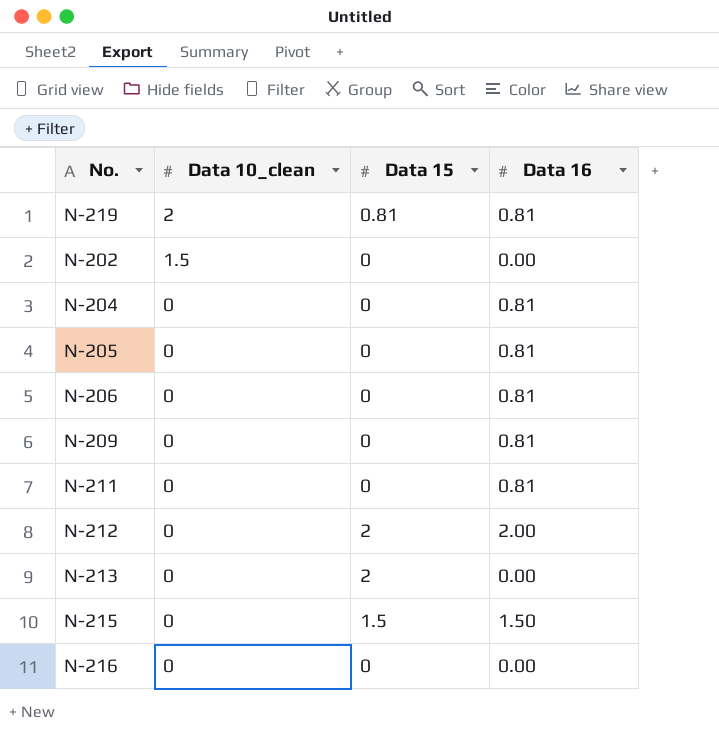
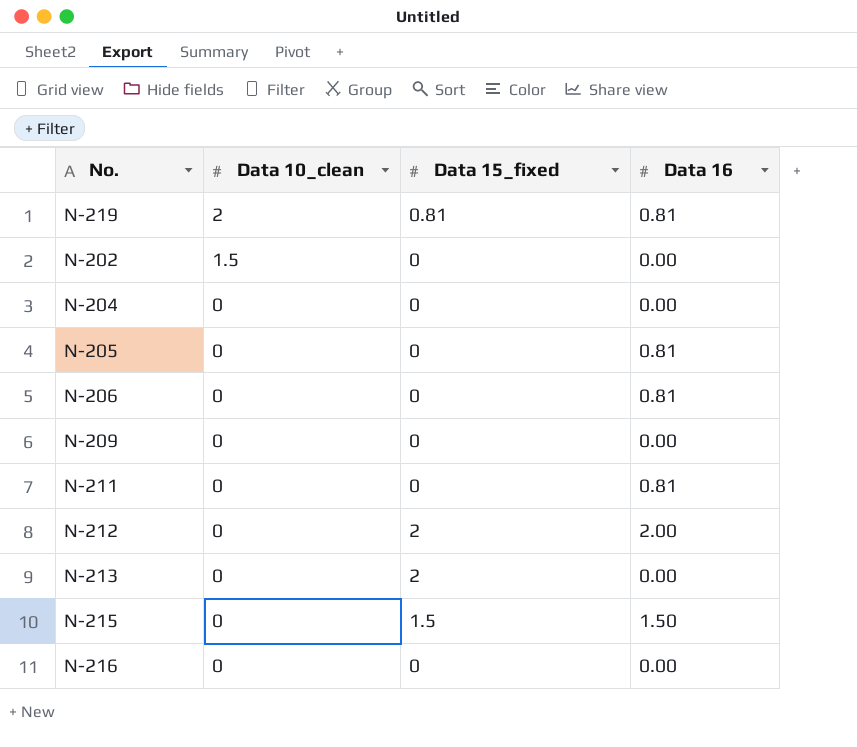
column name: Data 15 -> Data 15_fixed
N-204 | Data 16: 0.81 -> 0.00
N-209 | Data 16: 0.81 -> 0.00

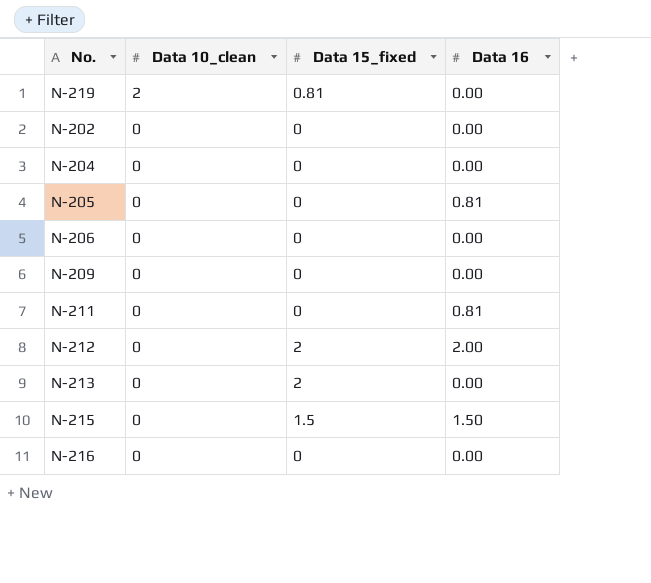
N-219 | Data 16: 0.81 -> 0.00
N-202 | Data 10_clean: 1.5 -> 0
N-206 | Data 16: 0.81 -> 0.00

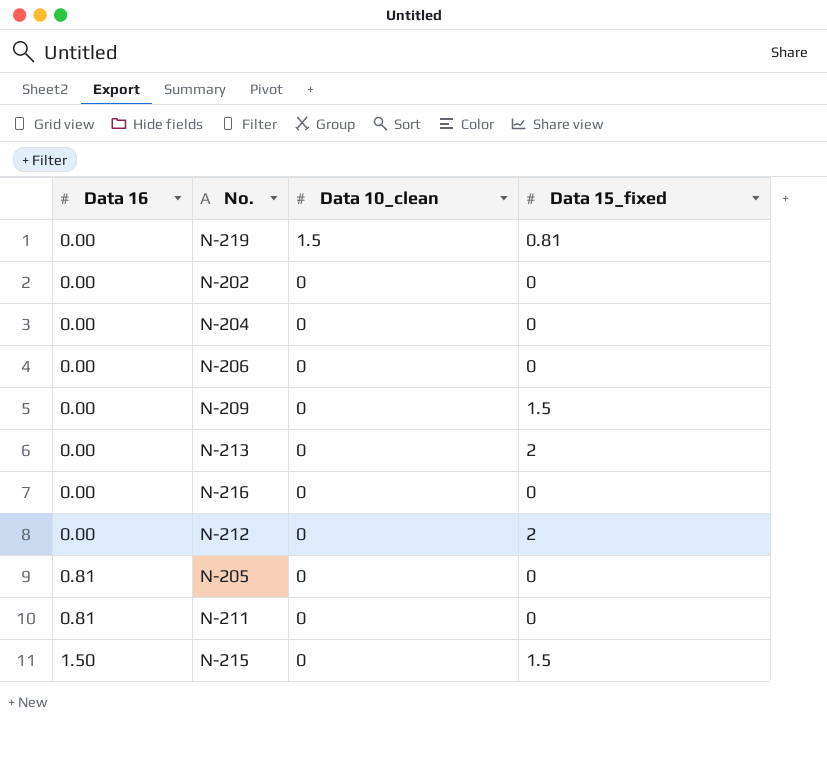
row order: Data 10_clean descending -> Data 16 ascending
column Data 16 | position: 4 -> 1
N-219 | Data 10_clean: 2 -> 1.5
N-209 | Data 15_fixed: 0 -> 1.5
N-212 | Data 16: 2.00 -> 0.00

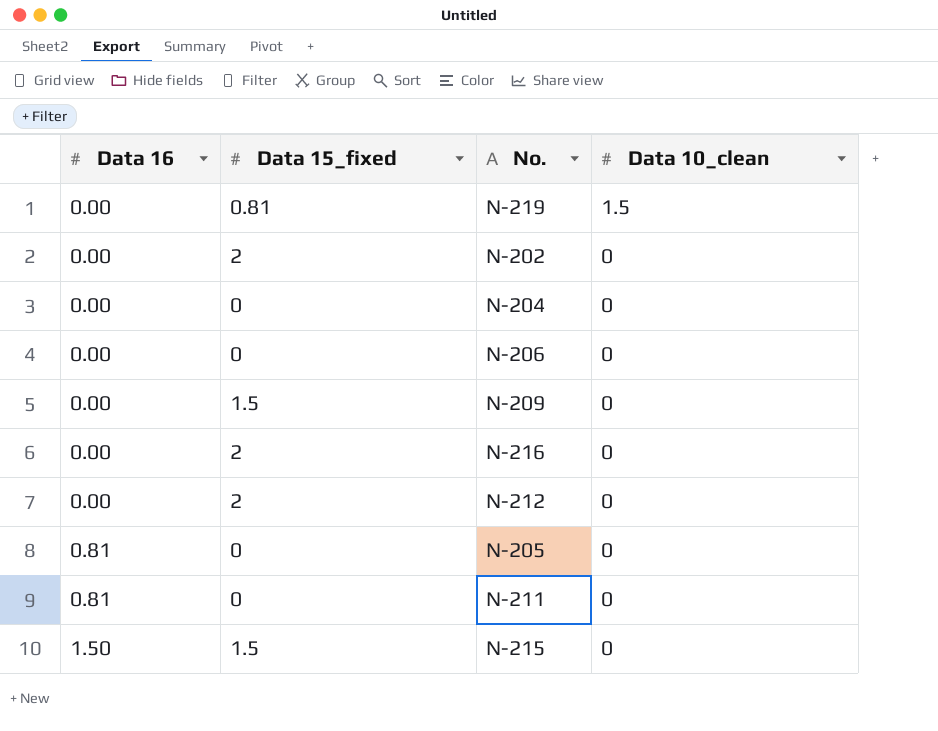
column Data 15_fixed | position: 4 -> 2
row N-213: 0.00 | 0 | 2 -> none
N-202 | Data 15_fixed: 0 -> 2
N-216 | Data 15_fixed: 0 -> 2

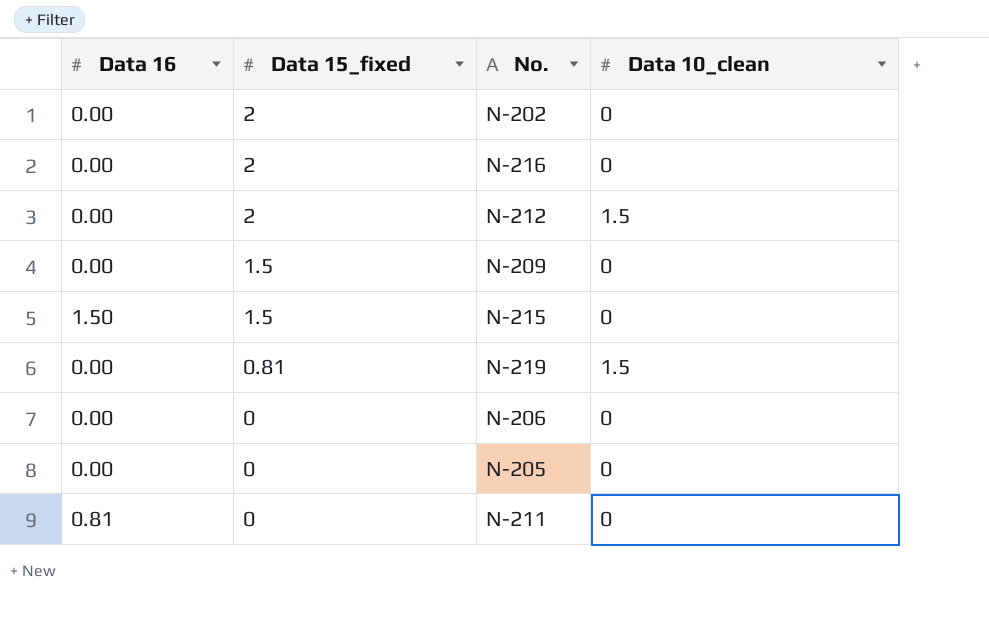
row order: Data 16 ascending -> Data 15_fixed descending
row N-204: 0.00 | 0 | 0 -> none
N-212 | Data 10_clean: 0 -> 1.5
N-205 | Data 16: 0.81 -> 0.00

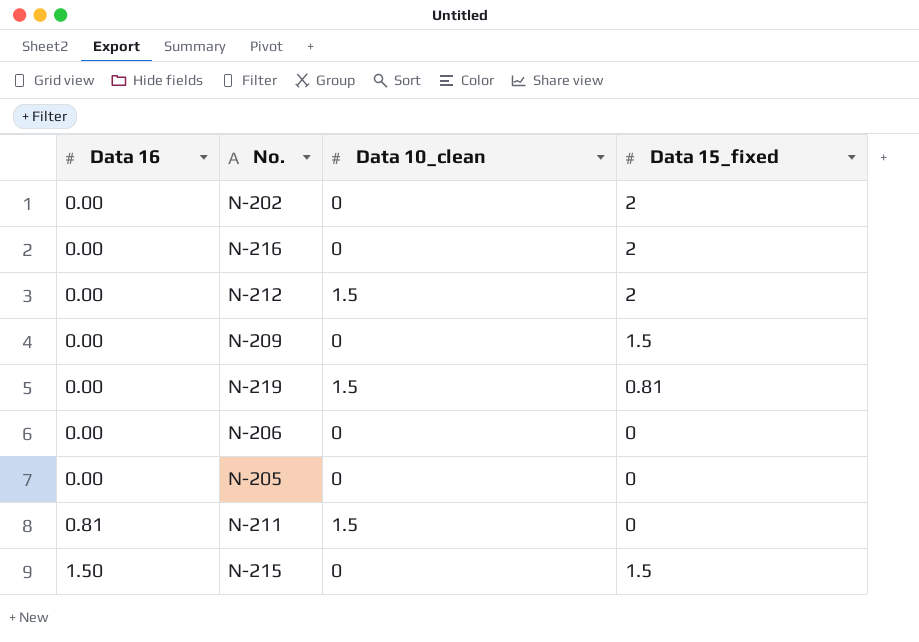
row order: Data 15_fixed descending -> Data 16 ascending
column Data 15_fixed | position: 2 -> 4
N-211 | Data 10_clean: 0 -> 1.5

